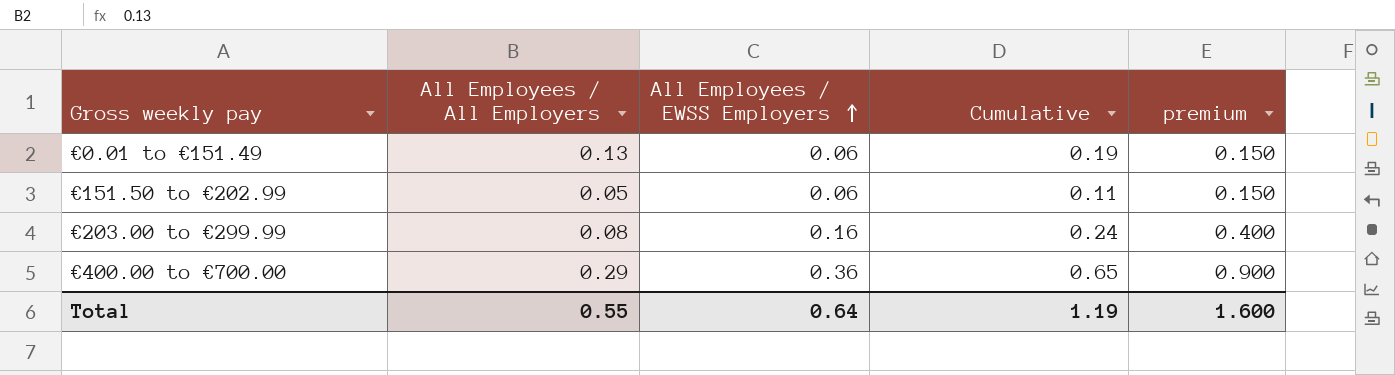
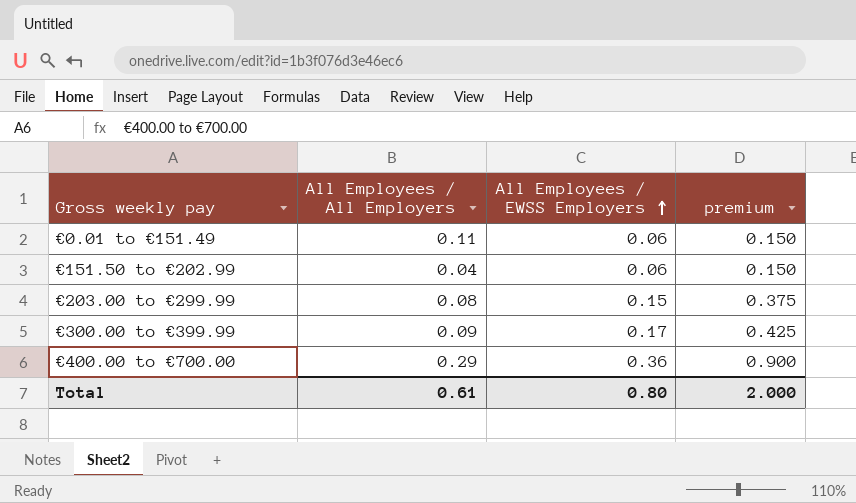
column Cumulative | formula: [All Employees / All Employers] + [All Employees / EWSS Employers] -> none
€0.01 to €151.49 | All Employees / All Employers: 0.13 -> 0.11
€151.50 to €202.99 | All Employees / All Employers: 0.05 -> 0.04
€203.00 to €299.99 | All Employees / EWSS Employers: 0.16 -> 0.15
€203.00 to €299.99 | premium: 0.400 -> 0.375
row €300.00 to €399.99: none -> 0.09 | 0.17 | 0.425
Total | All Employees / All Employers: 0.55 -> 0.61
Total | All Employees / EWSS Employers: 0.64 -> 0.80
Total | premium: 1.600 -> 2.000

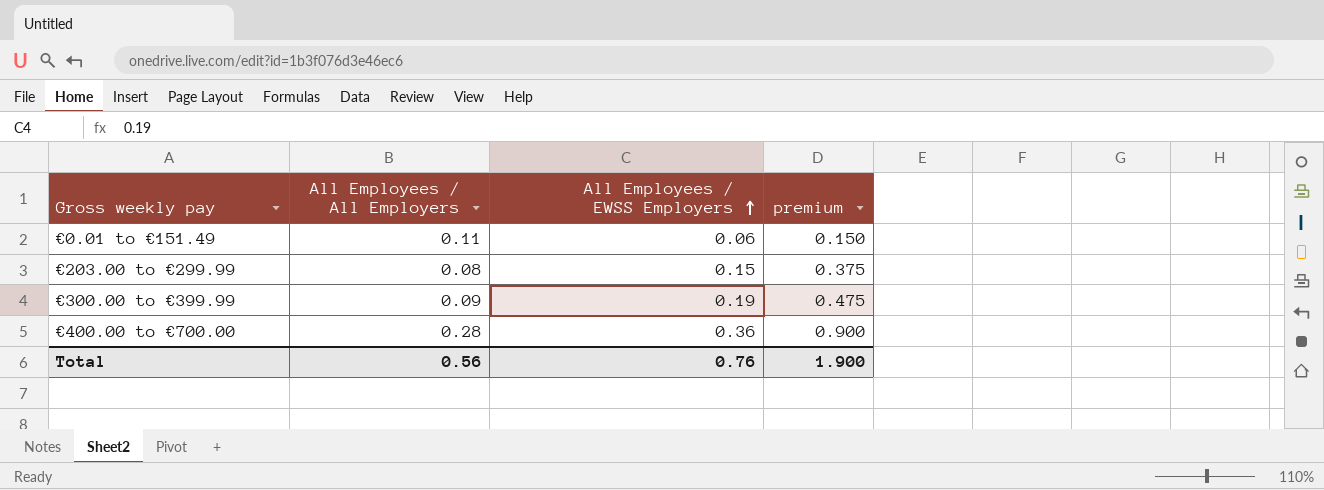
row €151.50 to €202.99: 0.04 | 0.06 | 0.150 -> none
€300.00 to €399.99 | All Employees / EWSS Employers: 0.17 -> 0.19
€300.00 to €399.99 | premium: 0.425 -> 0.475
€400.00 to €700.00 | All Employees / All Employers: 0.29 -> 0.28
Total | All Employees / All Employers: 0.61 -> 0.56
Total | All Employees / EWSS Employers: 0.80 -> 0.76
Total | premium: 2.000 -> 1.900

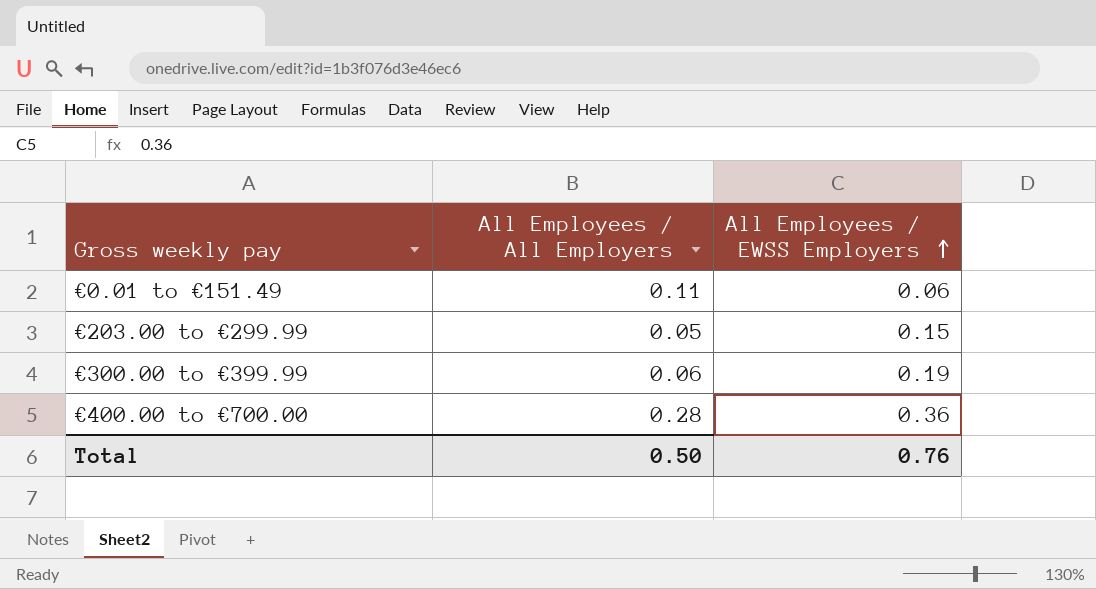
column premium | formula: [All Employees / EWSS Employers] * 2.5 -> none
€203.00 to €299.99 | All Employees / All Employers: 0.08 -> 0.05
€300.00 to €399.99 | All Employees / All Employers: 0.09 -> 0.06
Total | All Employees / All Employers: 0.56 -> 0.50

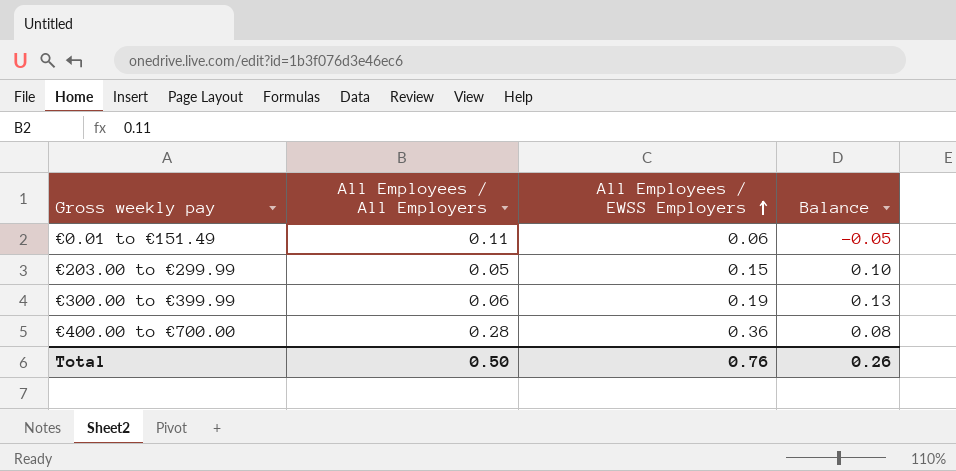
column Balance | formula: none -> [All Employees / EWSS Employers] - [All Employees / All Employers]

